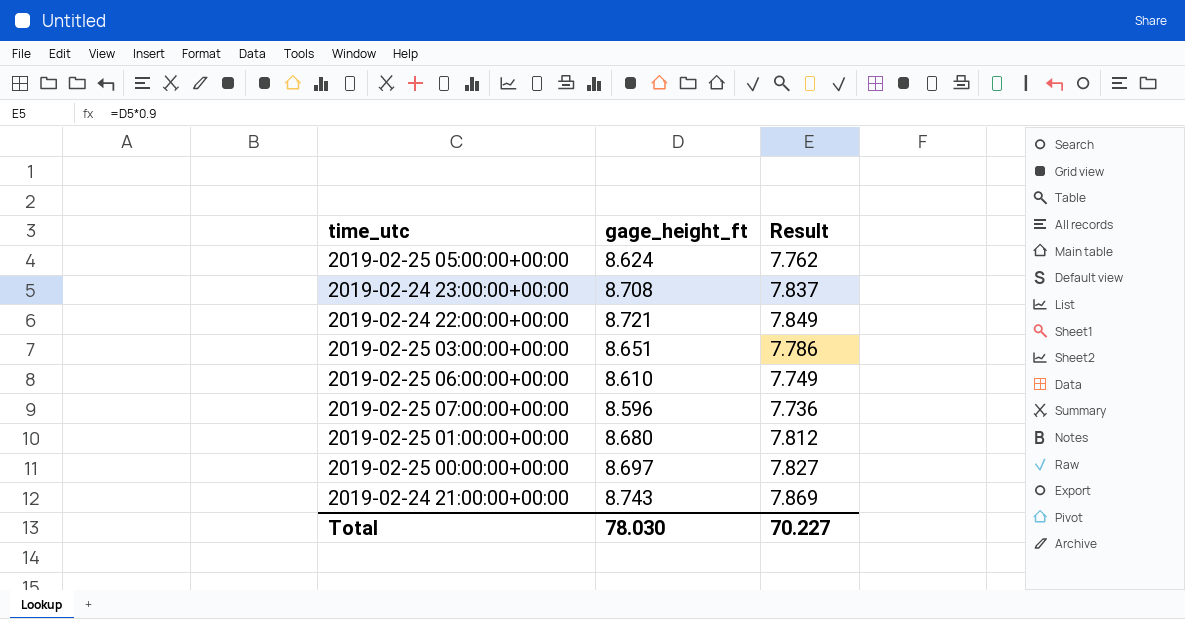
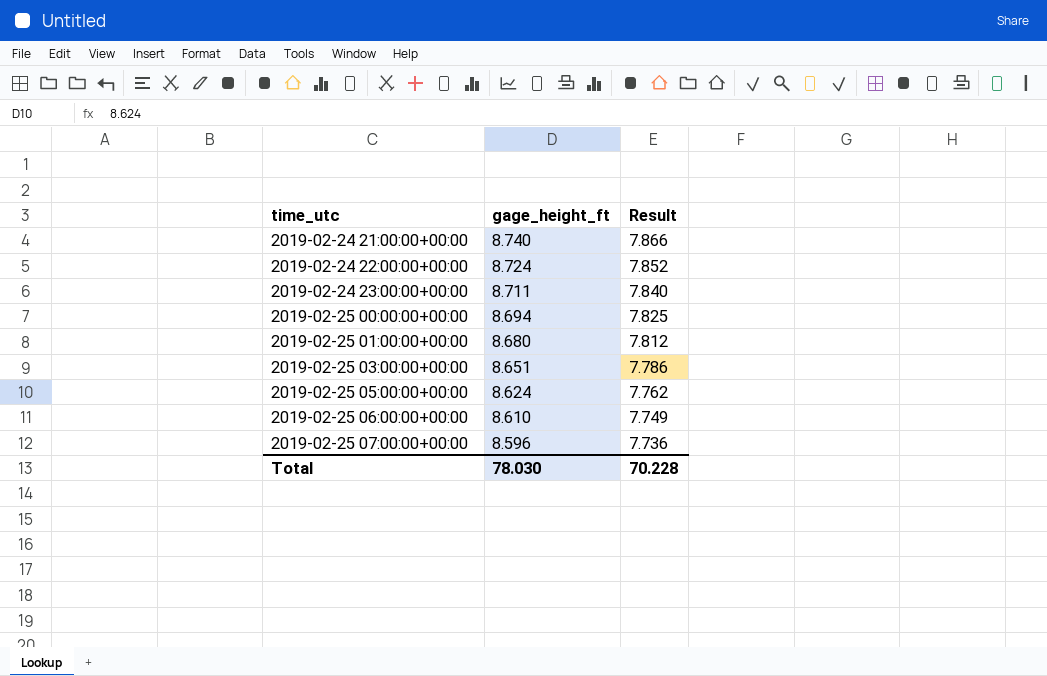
row order: none -> time_utc ascending
2019-02-24 21:00:00+00:00 | gage_height_ft: 8.743 -> 8.740
2019-02-24 21:00:00+00:00 | Result: 7.869 -> 7.866
2019-02-24 22:00:00+00:00 | gage_height_ft: 8.721 -> 8.724
2019-02-24 22:00:00+00:00 | Result: 7.849 -> 7.852
2019-02-24 23:00:00+00:00 | gage_height_ft: 8.708 -> 8.711
2019-02-24 23:00:00+00:00 | Result: 7.837 -> 7.840
2019-02-25 00:00:00+00:00 | gage_height_ft: 8.697 -> 8.694
2019-02-25 00:00:00+00:00 | Result: 7.827 -> 7.825
Total | Result: 70.227 -> 70.228

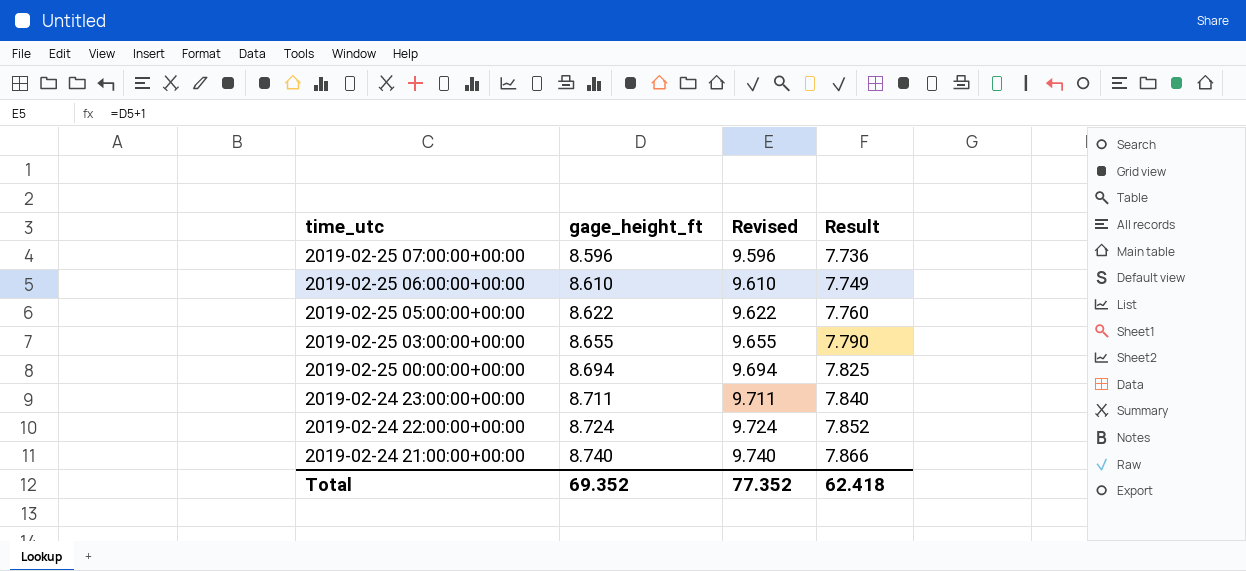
row order: time_utc ascending -> time_utc descending
column Revised | formula: none -> [gage_height_ft] + 1
row 2019-02-25 01:00:00+00:00: 8.680 | 7.812 -> none
2019-02-25 05:00:00+00:00 | gage_height_ft: 8.624 -> 8.622
2019-02-25 05:00:00+00:00 | Result: 7.762 -> 7.760
2019-02-25 03:00:00+00:00 | gage_height_ft: 8.651 -> 8.655
2019-02-25 03:00:00+00:00 | Result: 7.786 -> 7.790
Total | gage_height_ft: 78.030 -> 69.352
Total | Result: 70.228 -> 62.418

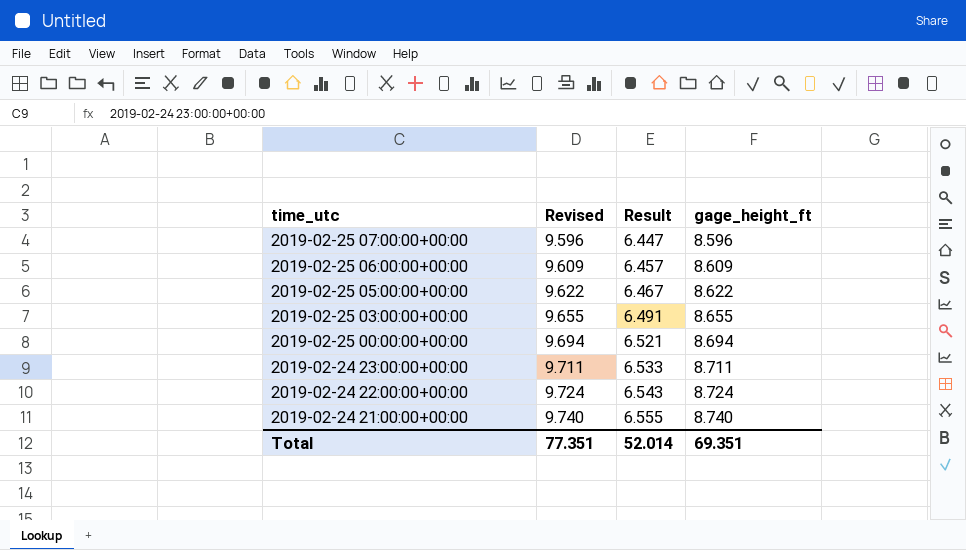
column Result | formula: [gage_height_ft] * 0.9 -> [gage_height_ft] * 0.75
column gage_height_ft | position: 2 -> 4
2019-02-25 06:00:00+00:00 | Revised: 9.610 -> 9.609
2019-02-25 06:00:00+00:00 | gage_height_ft: 8.610 -> 8.609
Total | Revised: 77.352 -> 77.351
Total | Result: 62.418 -> 52.014
Total | gage_height_ft: 69.352 -> 69.351

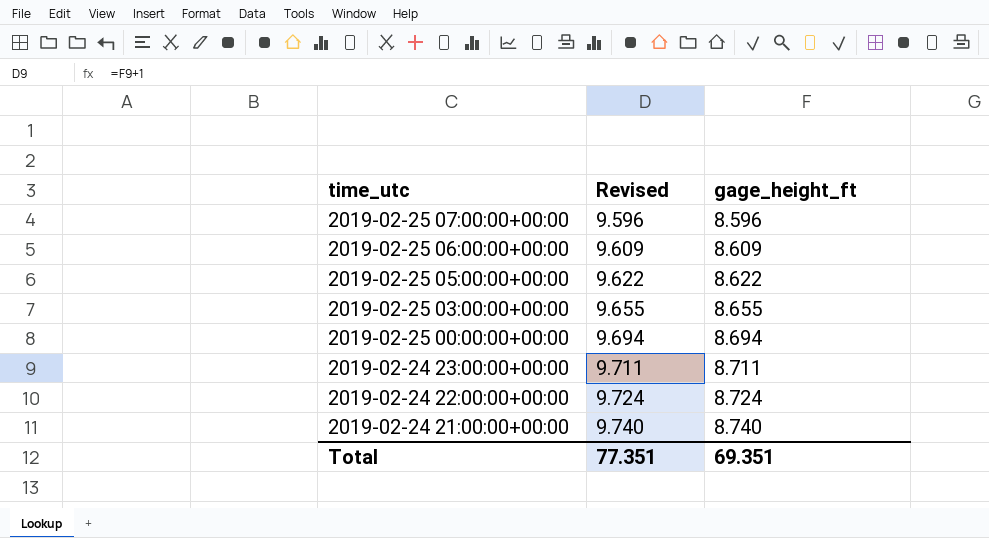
column Result | formula: [gage_height_ft] * 0.75 -> none

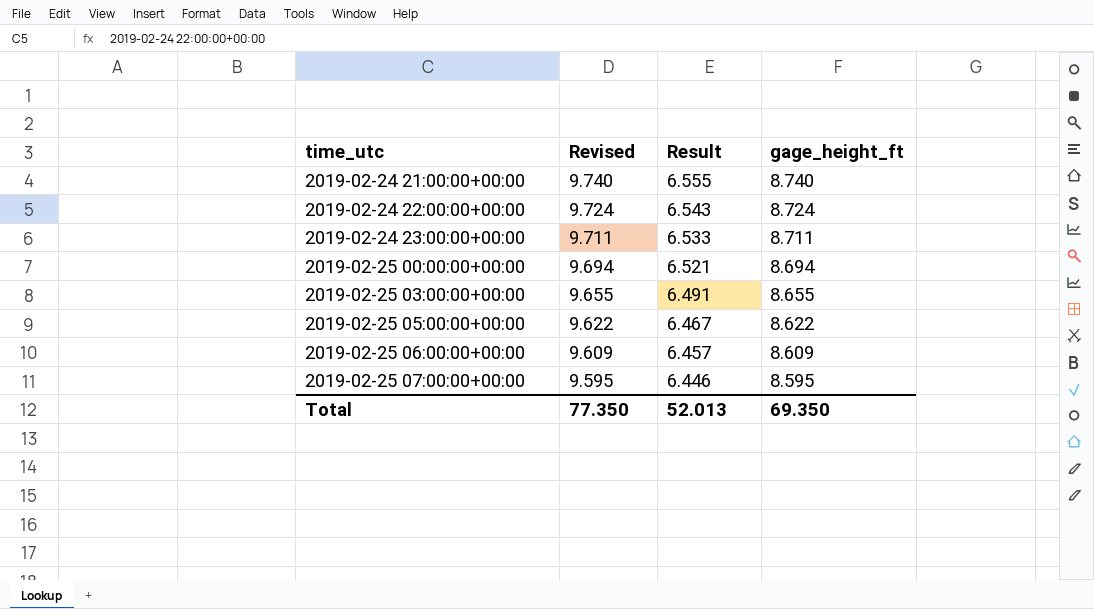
row order: time_utc descending -> time_utc ascending
column Result | formula: none -> [gage_height_ft] * 0.75
2019-02-25 07:00:00+00:00 | Revised: 9.596 -> 9.595
2019-02-25 07:00:00+00:00 | gage_height_ft: 8.596 -> 8.595
Total | Revised: 77.351 -> 77.350
Total | gage_height_ft: 69.351 -> 69.350

